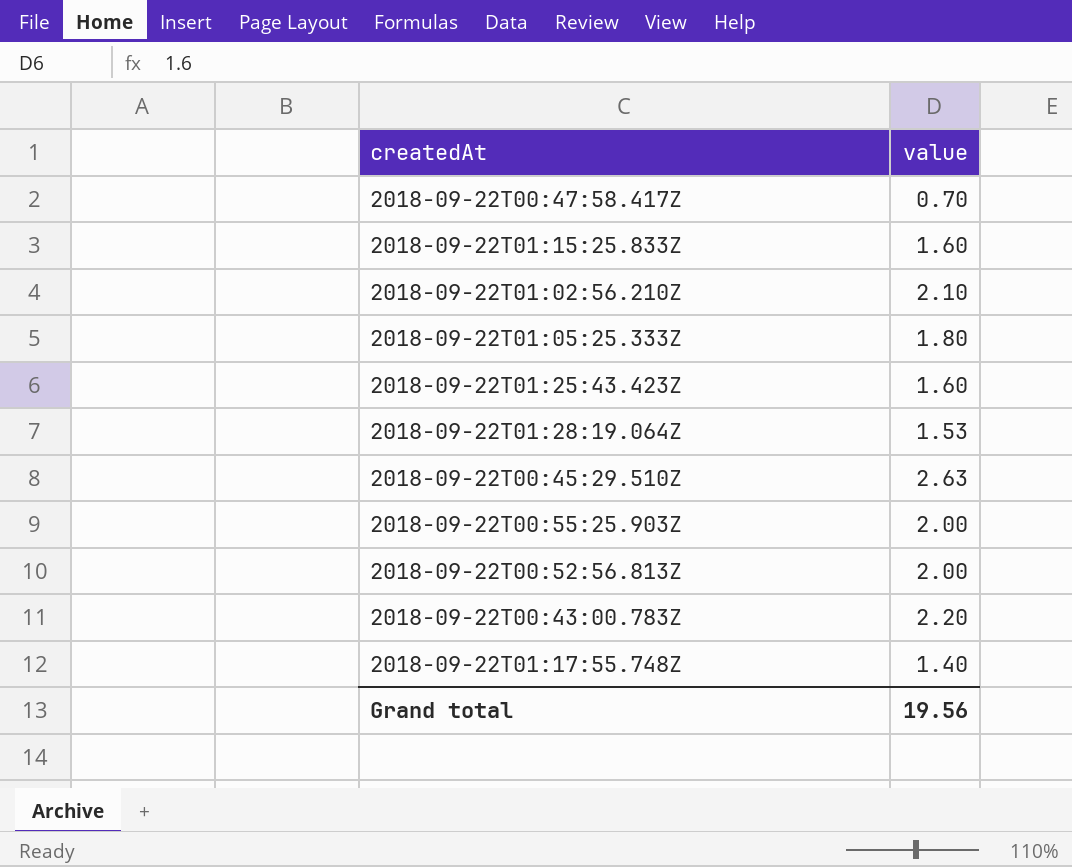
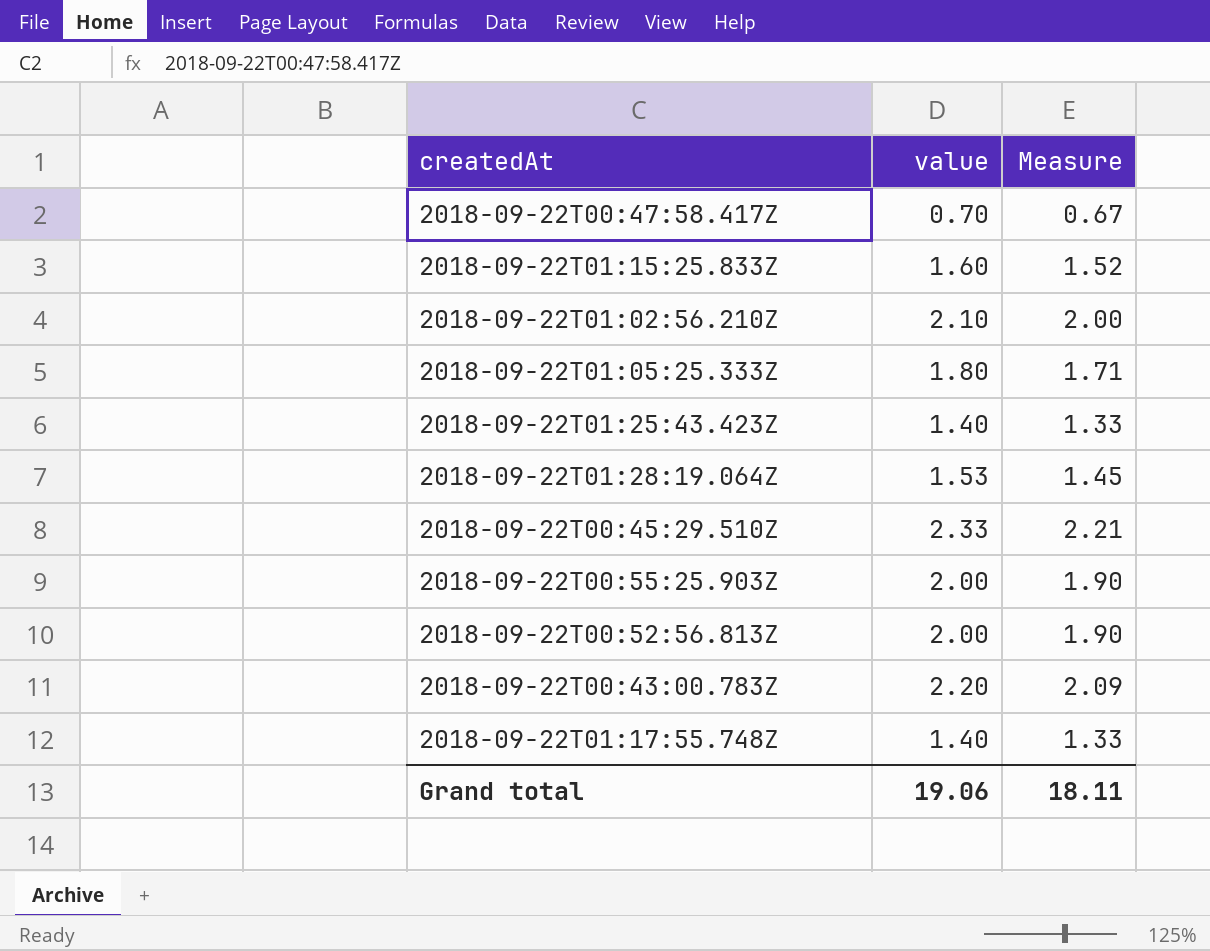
column Measure | formula: none -> [value] * 0.95
2018-09-22T01:25:43.423Z | value: 1.60 -> 1.40
2018-09-22T00:45:29.510Z | value: 2.63 -> 2.33
Grand total | value: 19.56 -> 19.06

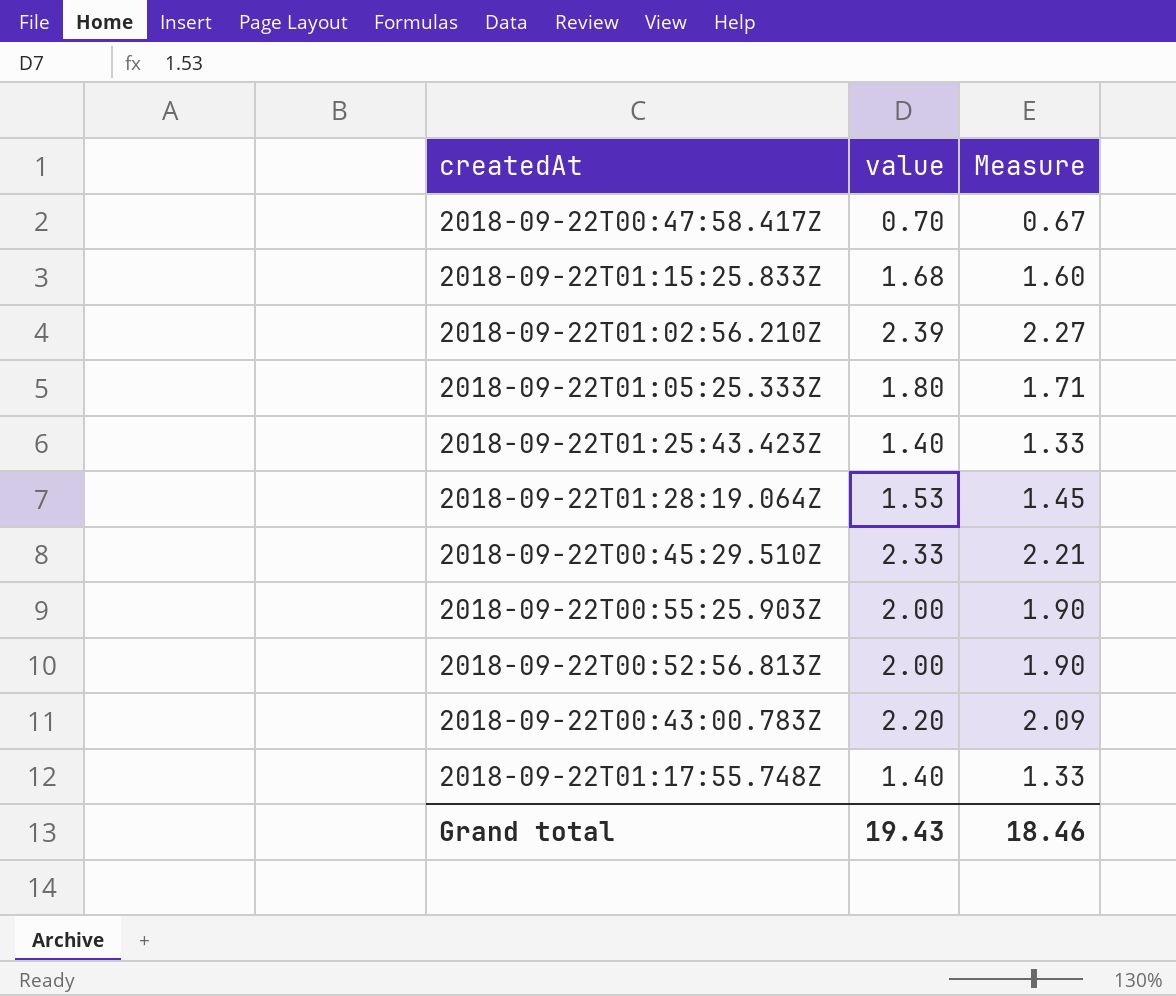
2018-09-22T01:15:25.833Z | value: 1.60 -> 1.68
2018-09-22T01:15:25.833Z | Measure: 1.52 -> 1.60
2018-09-22T01:02:56.210Z | value: 2.10 -> 2.39
2018-09-22T01:02:56.210Z | Measure: 2.00 -> 2.27
Grand total | value: 19.06 -> 19.43
Grand total | Measure: 18.11 -> 18.46

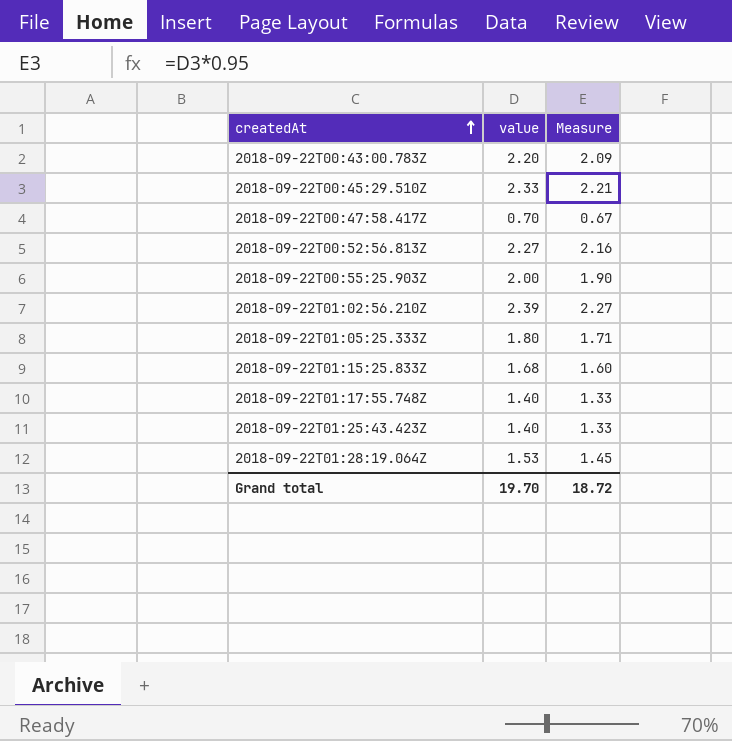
row order: none -> createdAt ascending
2018-09-22T00:52:56.813Z | value: 2.00 -> 2.27
2018-09-22T00:52:56.813Z | Measure: 1.90 -> 2.16
Grand total | value: 19.43 -> 19.70
Grand total | Measure: 18.46 -> 18.72

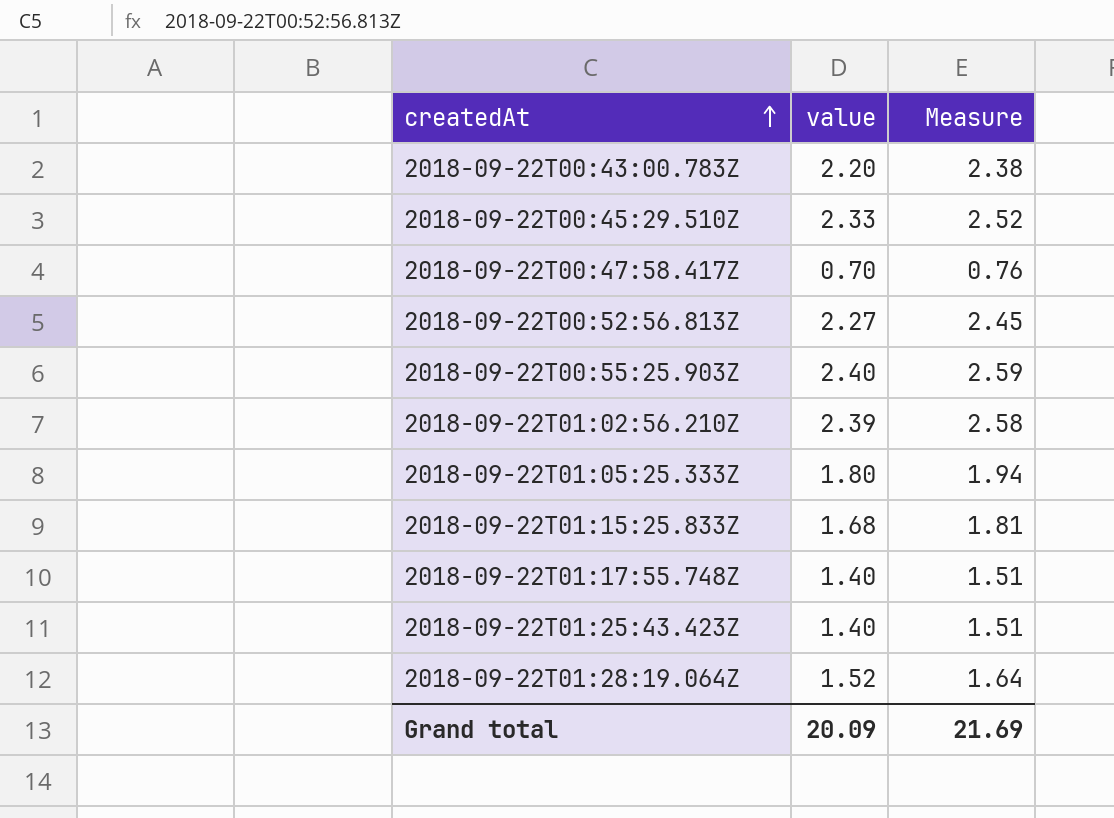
column Measure | formula: [value] * 0.95 -> [value] * 1.08
2018-09-22T00:55:25.903Z | value: 2.00 -> 2.40
2018-09-22T01:28:19.064Z | value: 1.53 -> 1.52
Grand total | value: 19.70 -> 20.09
Grand total | Measure: 18.72 -> 21.69

